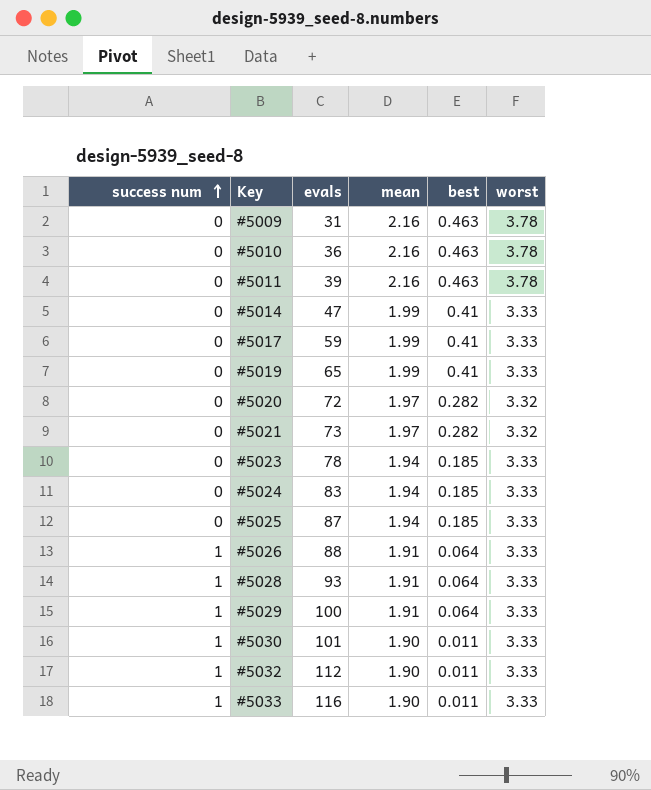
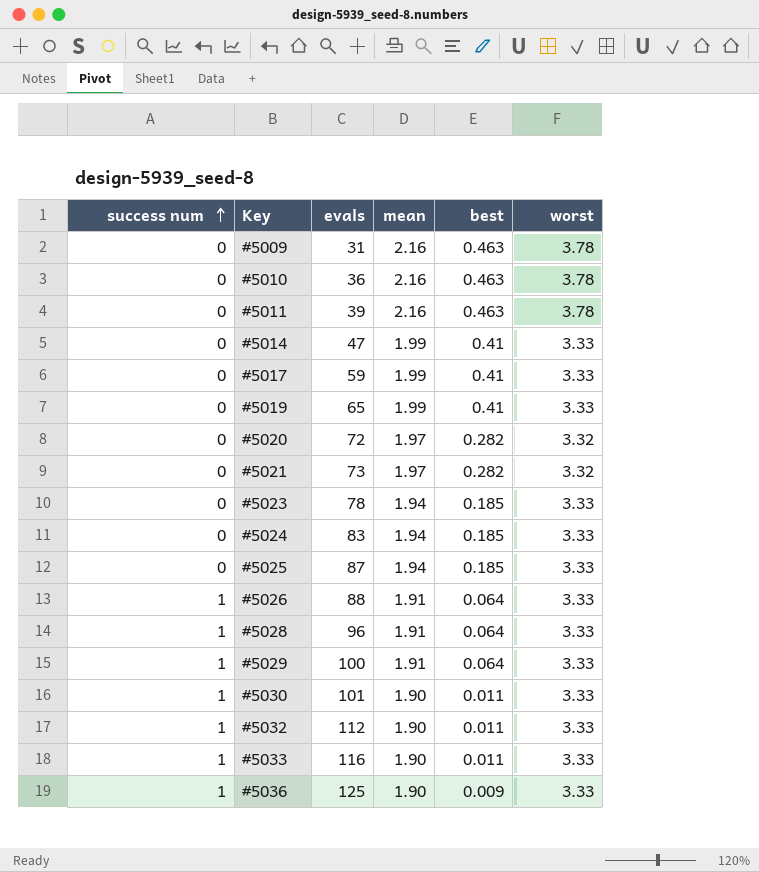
#5028 | evals: 93 -> 96
row #5036: none -> 1 | 125 | 1.90 | 0.009 | 3.33

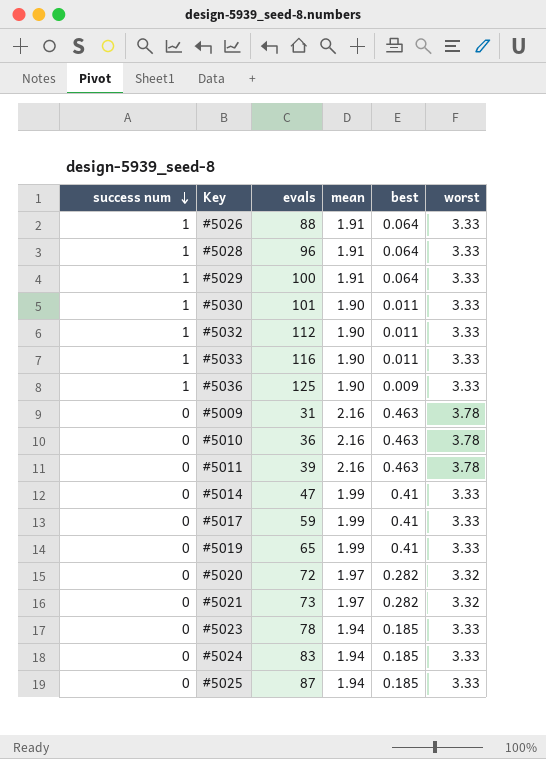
row order: success num ascending -> success num descending

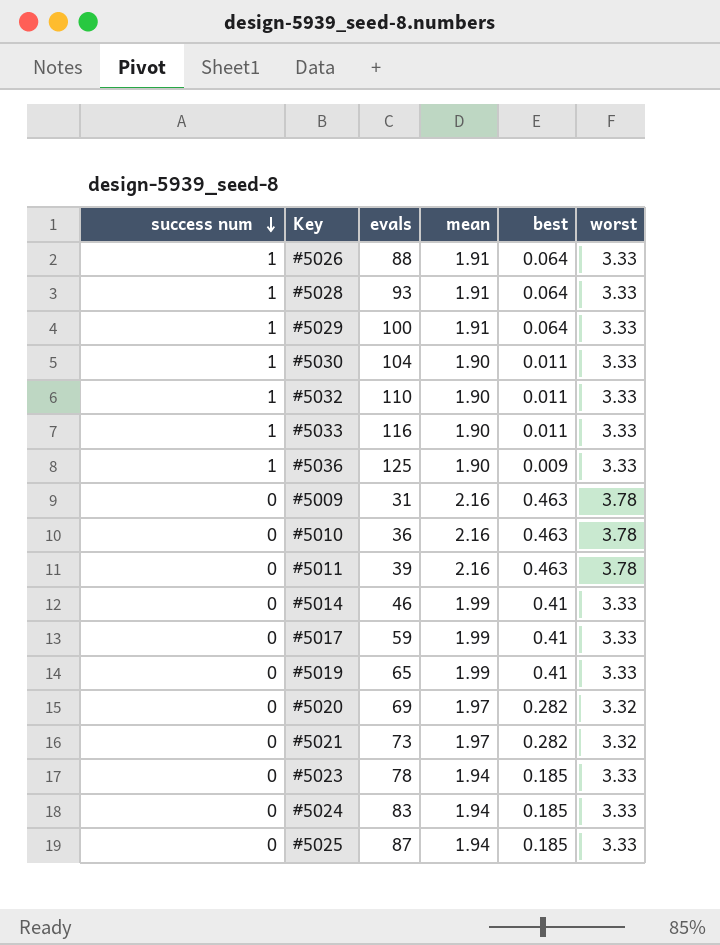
#5028 | evals: 96 -> 93
#5030 | evals: 101 -> 104
#5032 | evals: 112 -> 110
#5014 | evals: 47 -> 46
#5020 | evals: 72 -> 69

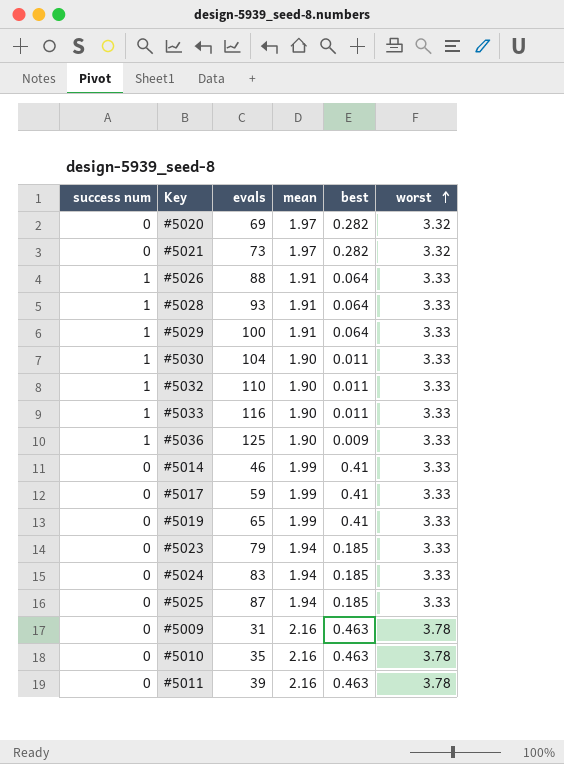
row order: success num descending -> worst ascending
#5023 | evals: 78 -> 79
#5010 | evals: 36 -> 35

